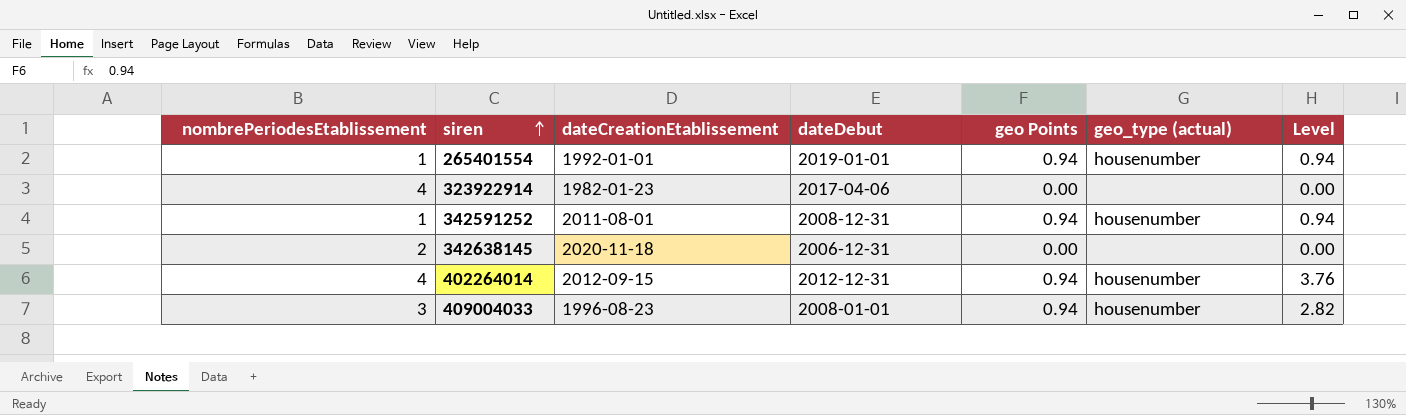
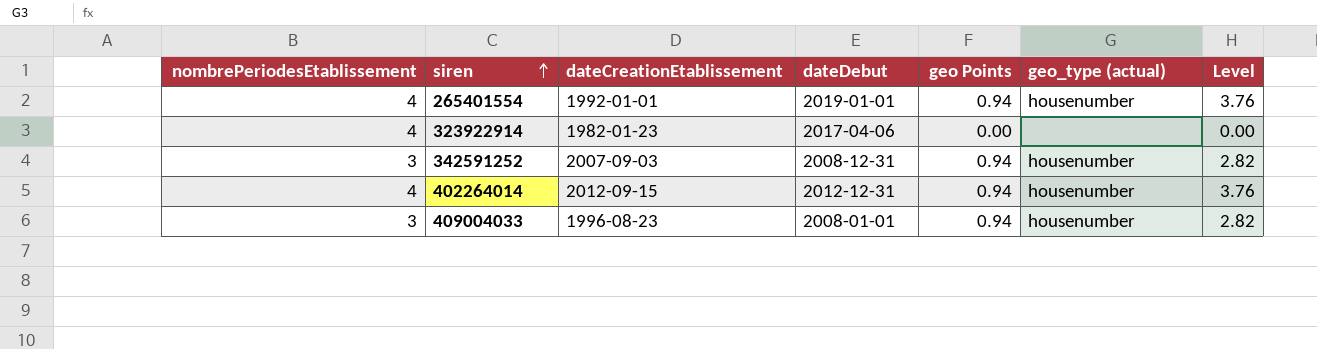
row 342638145: 2 | 2020-11-18 | 2006-12-31 | 0.00 | none | 0.00 -> none
265401554 | nombrePeriodesEtablissement: 1 -> 4
265401554 | Level: 0.94 -> 3.76
342591252 | nombrePeriodesEtablissement: 1 -> 3
342591252 | dateCreationEtablissement: 2011-08-01 -> 2007-09-03
342591252 | Level: 0.94 -> 2.82

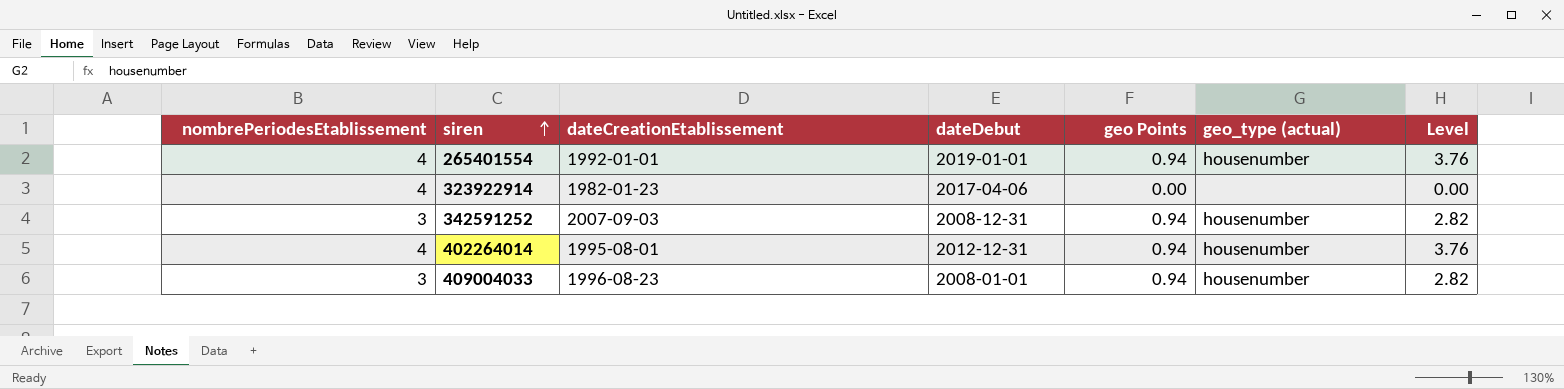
402264014 | dateCreationEtablissement: 2012-09-15 -> 1995-08-01

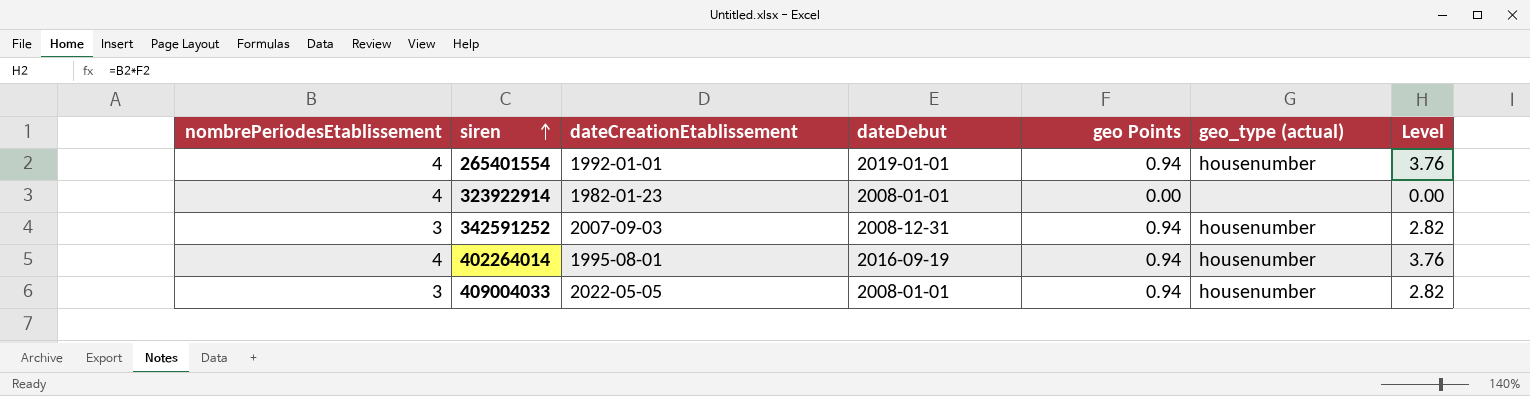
323922914 | dateDebut: 2017-04-06 -> 2008-01-01
402264014 | dateDebut: 2012-12-31 -> 2016-09-19
409004033 | dateCreationEtablissement: 1996-08-23 -> 2022-05-05

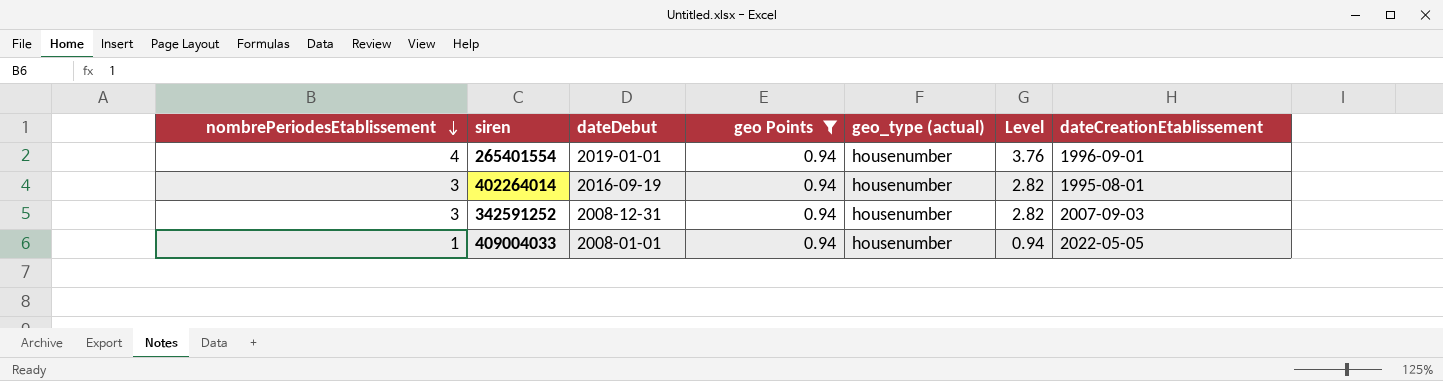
filter: none -> geo Points = 0.94
row order: siren ascending -> nombrePeriodesEtablissement descending
column dateCreationEtablissement | position: 3 -> 7
265401554 | dateCreationEtablissement: 1992-01-01 -> 1996-09-01
402264014 | nombrePeriodesEtablissement: 4 -> 3
402264014 | Level: 3.76 -> 2.82
409004033 | nombrePeriodesEtablissement: 3 -> 1
409004033 | Level: 2.82 -> 0.94

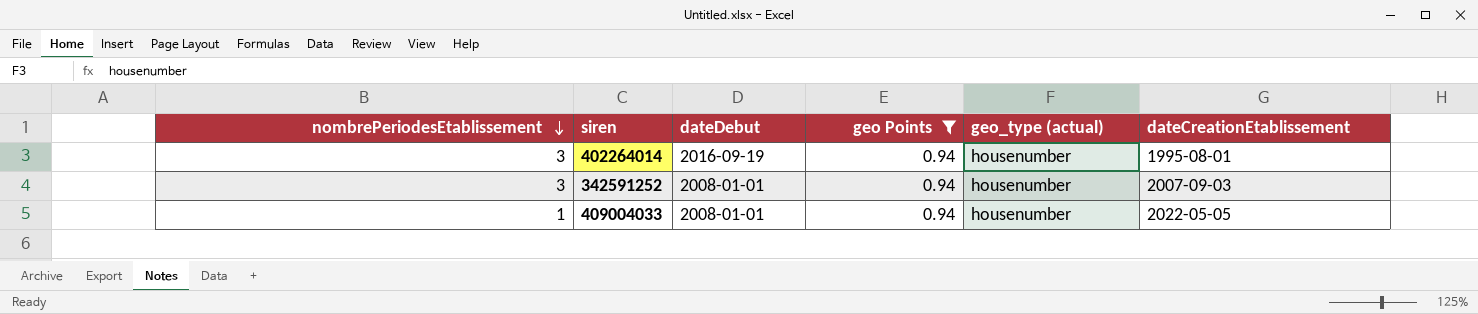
column Level | formula: [nombrePeriodesEtablissement] * [geo Points] -> none
row 265401554: 4 | 2019-01-01 | 0.94 | housenumber | 3.76 | 1996-09-01 -> none
342591252 | dateDebut: 2008-12-31 -> 2008-01-01

